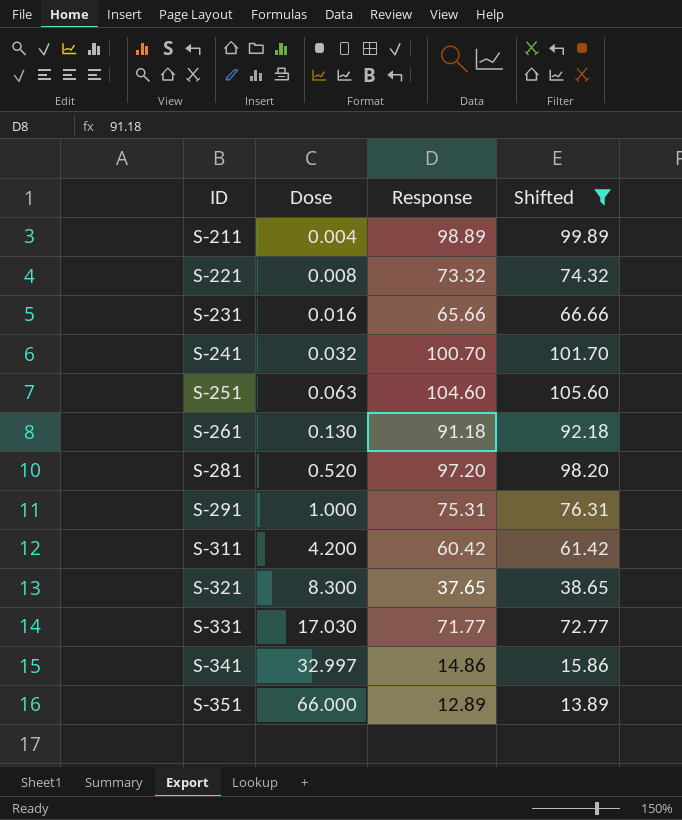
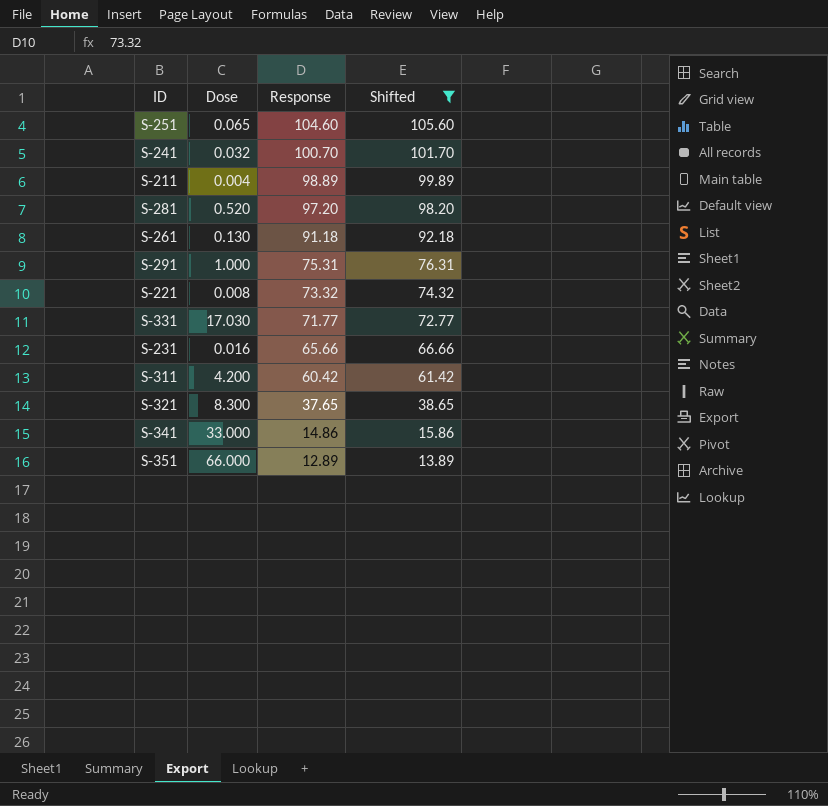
row order: ID ascending -> Response descending
S-251 | Dose: 0.063 -> 0.065
S-341 | Dose: 32.997 -> 33.000

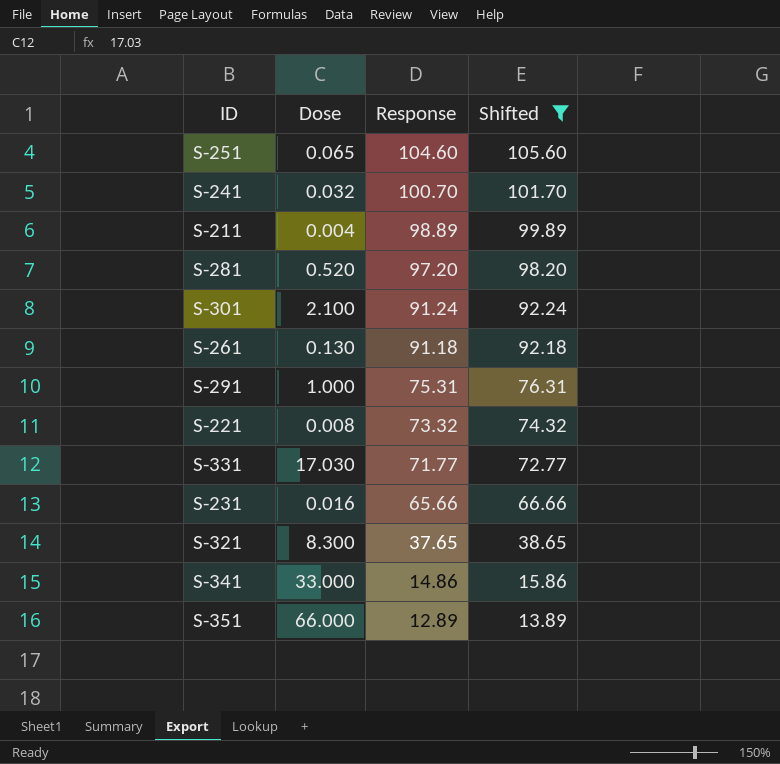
row S-311: 4.200 | 60.42 | 61.42 -> none
row S-301: none -> 2.100 | 91.24 | 92.24

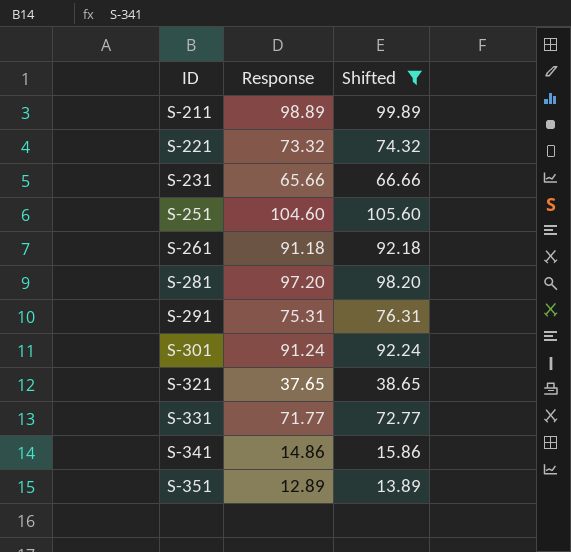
row order: Response descending -> ID ascending
column Dose | position: 2 -> none
row S-241: 0.032 | 100.70 | 101.70 -> none

